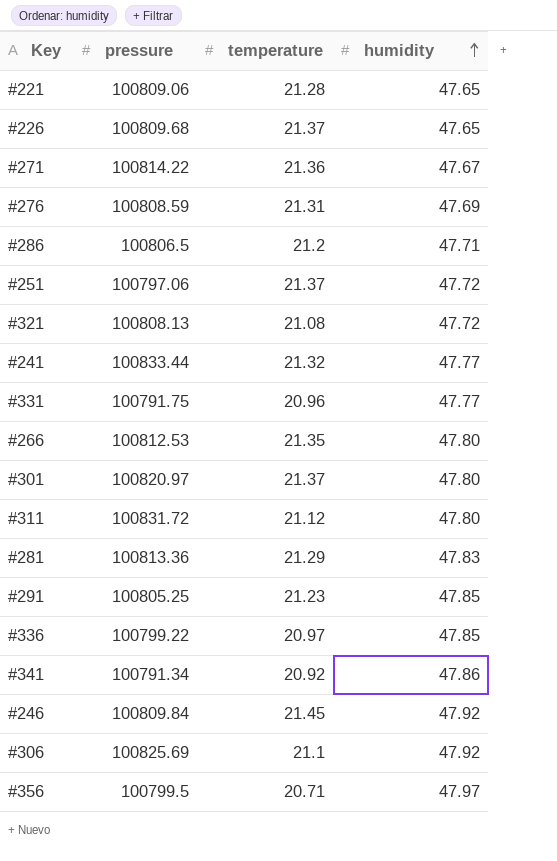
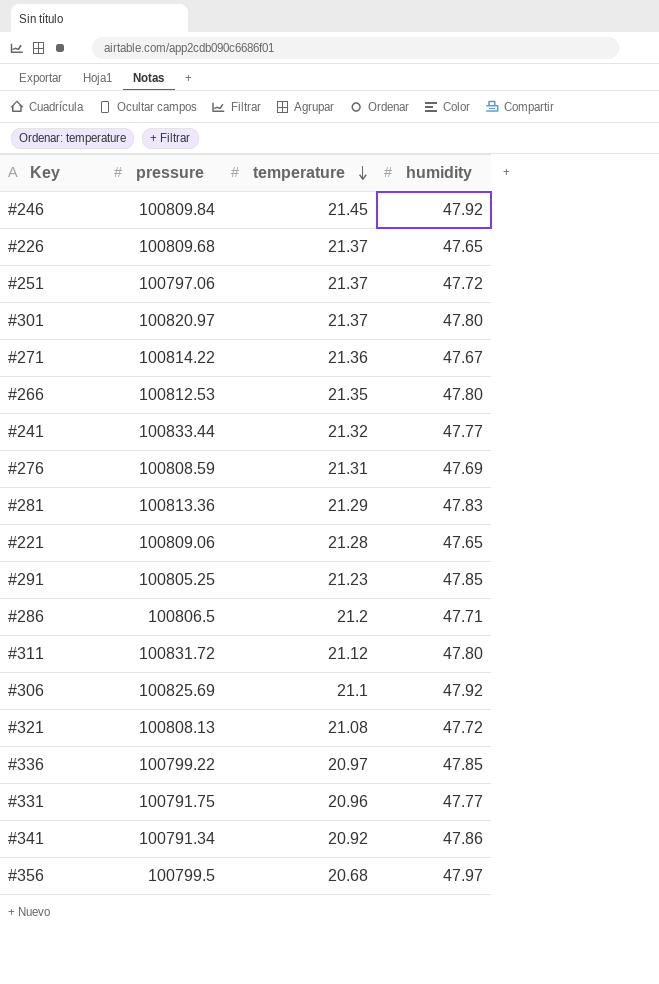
row order: humidity ascending -> temperature descending
#356 | temperature: 20.71 -> 20.68

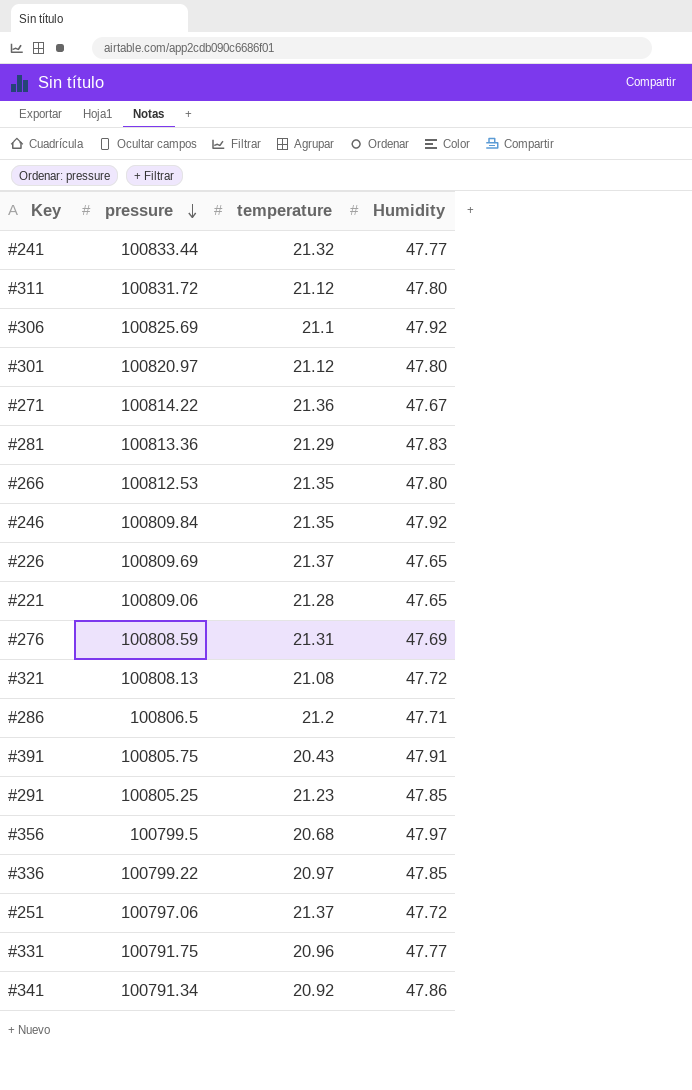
row order: temperature descending -> pressure descending
column name: humidity -> Humidity
#301 | temperature: 21.37 -> 21.12
#246 | temperature: 21.45 -> 21.35
#226 | pressure: 100809.68 -> 100809.69
row #391: none -> 100805.75 | 20.43 | 47.91

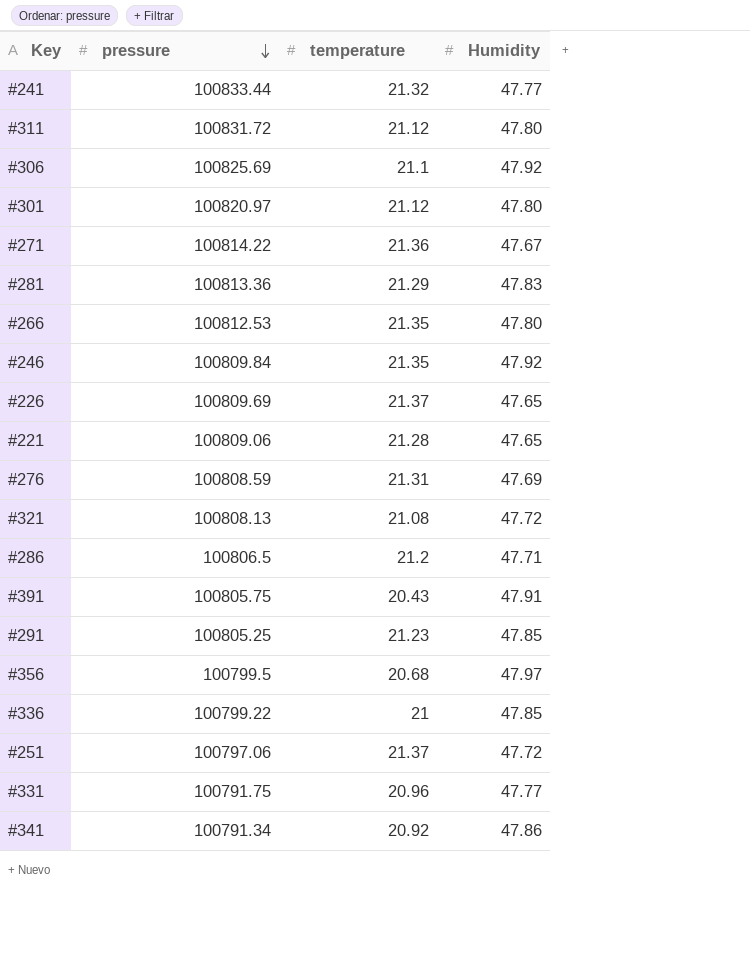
#336 | temperature: 20.97 -> 21

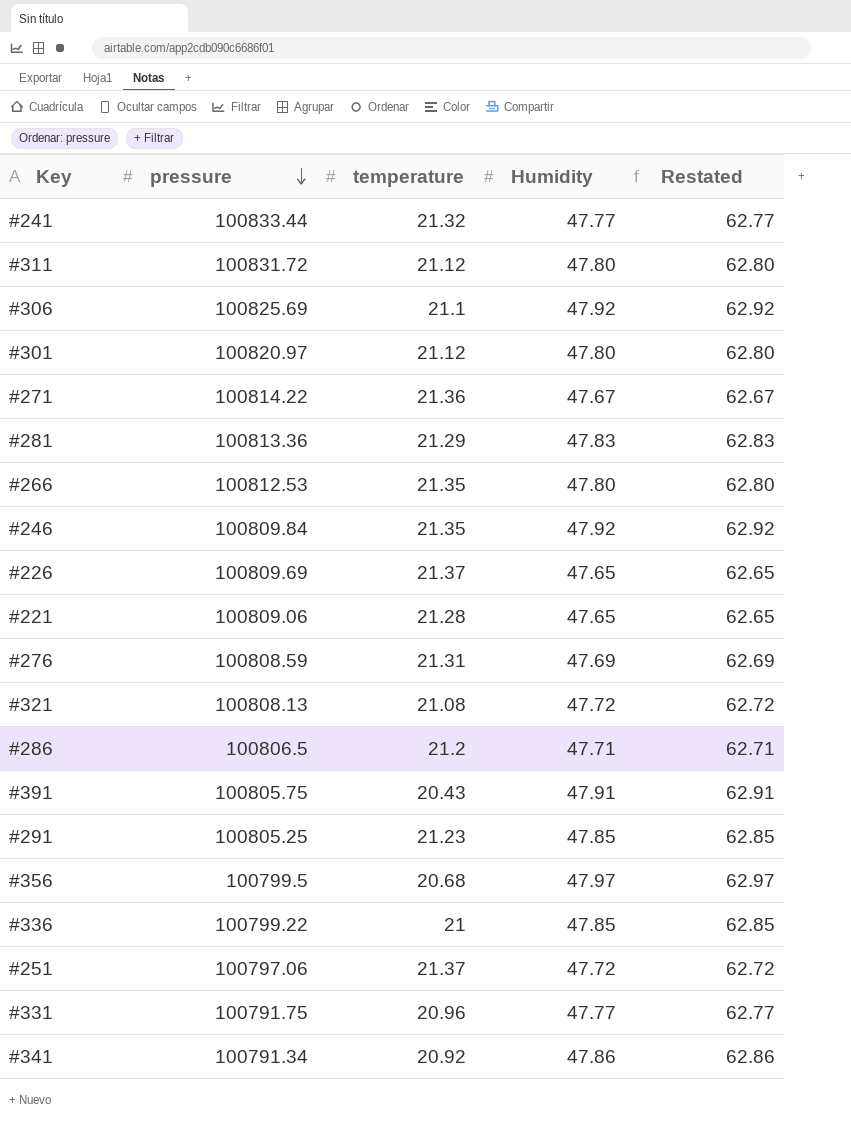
column Restated | formula: none -> [Humidity] + 15

